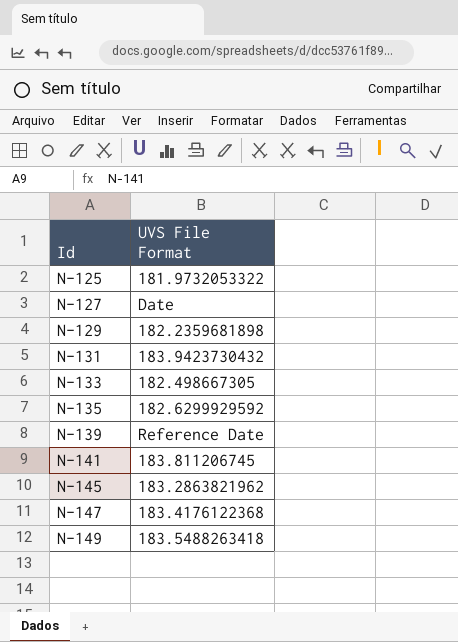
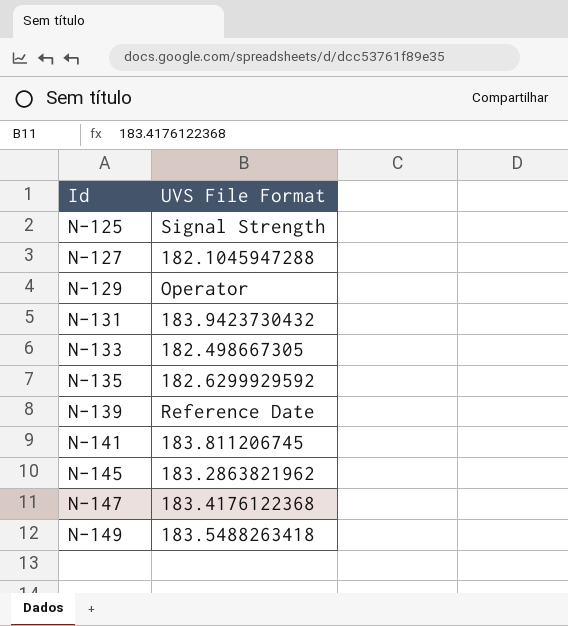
N-125 | UVS File Format: 181.9732053322 -> Signal Strength
N-127 | UVS File Format: Date -> 182.1045947288
N-129 | UVS File Format: 182.2359681898 -> Operator

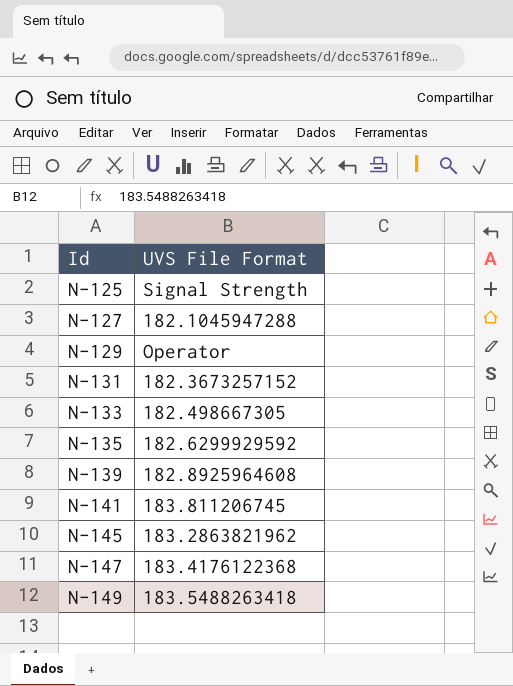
N-131 | UVS File Format: 183.9423730432 -> 182.3673257152
N-139 | UVS File Format: Reference Date -> 182.8925964608

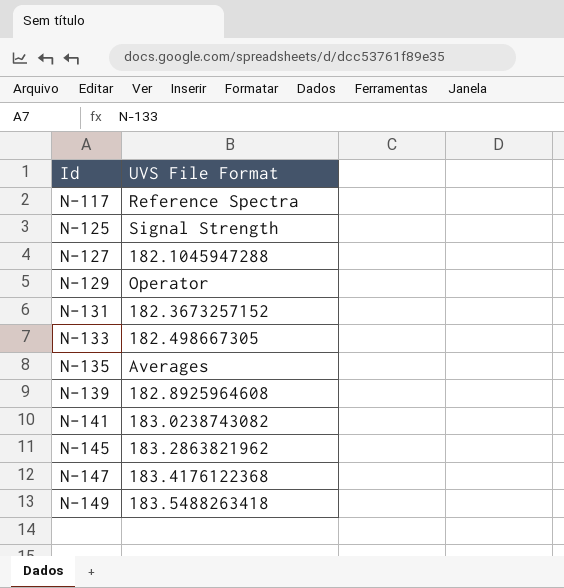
row N-117: none -> Reference Spectra
N-135 | UVS File Format: 182.6299929592 -> Averages
N-141 | UVS File Format: 183.811206745 -> 183.0238743082

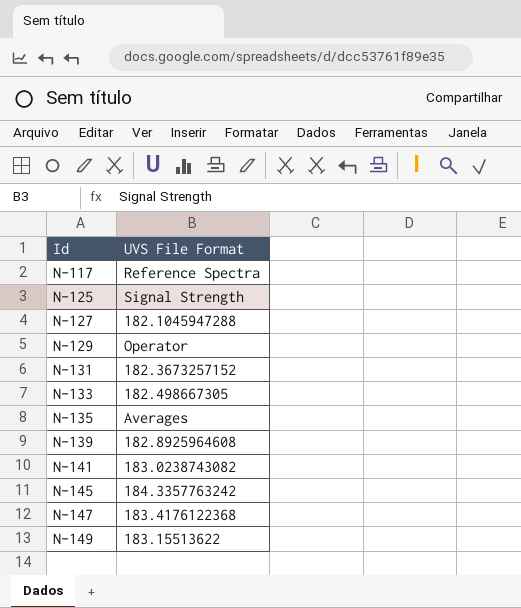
N-145 | UVS File Format: 183.2863821962 -> 184.3357763242
N-149 | UVS File Format: 183.5488263418 -> 183.15513622

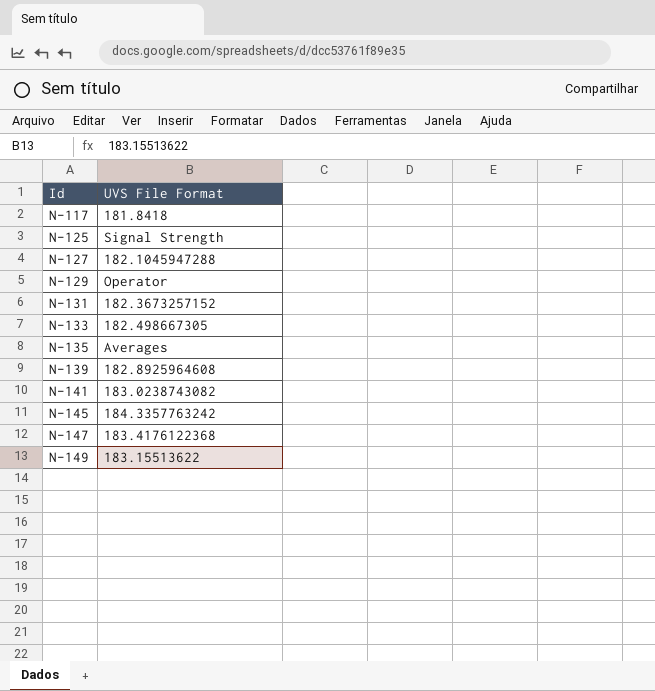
N-117 | UVS File Format: Reference Spectra -> 181.8418

